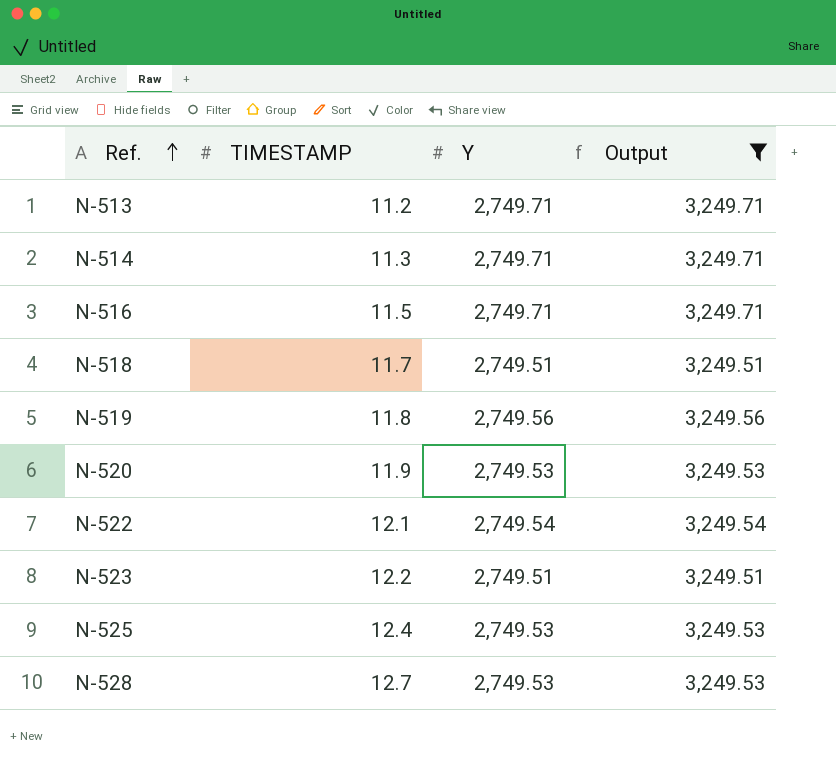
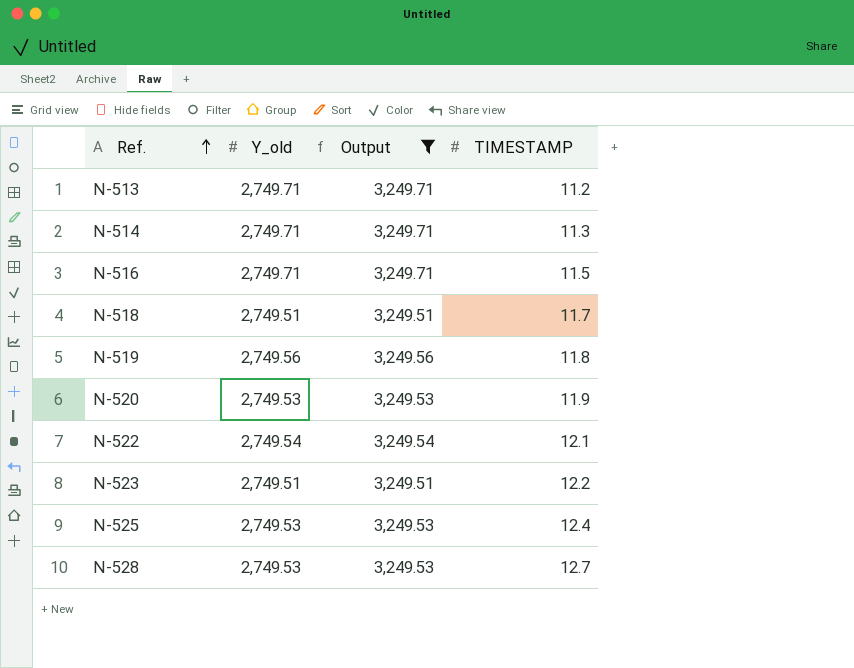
column name: Y -> Y_old
column TIMESTAMP | position: 2 -> 4

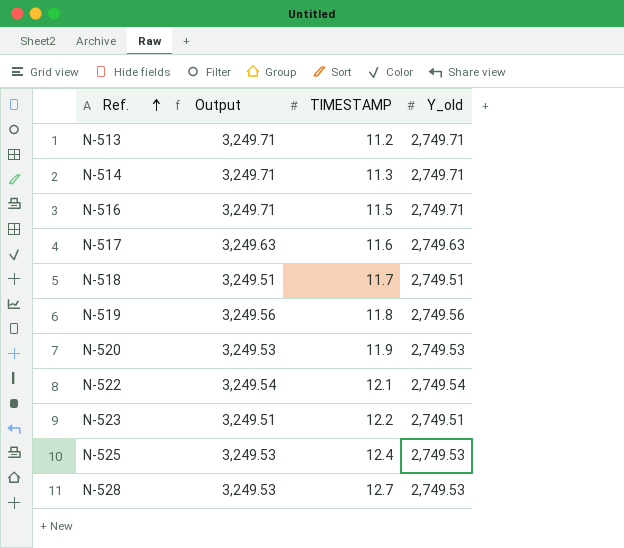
filter: Output != 3,249.63 -> none
column Y_old | position: 2 -> 4

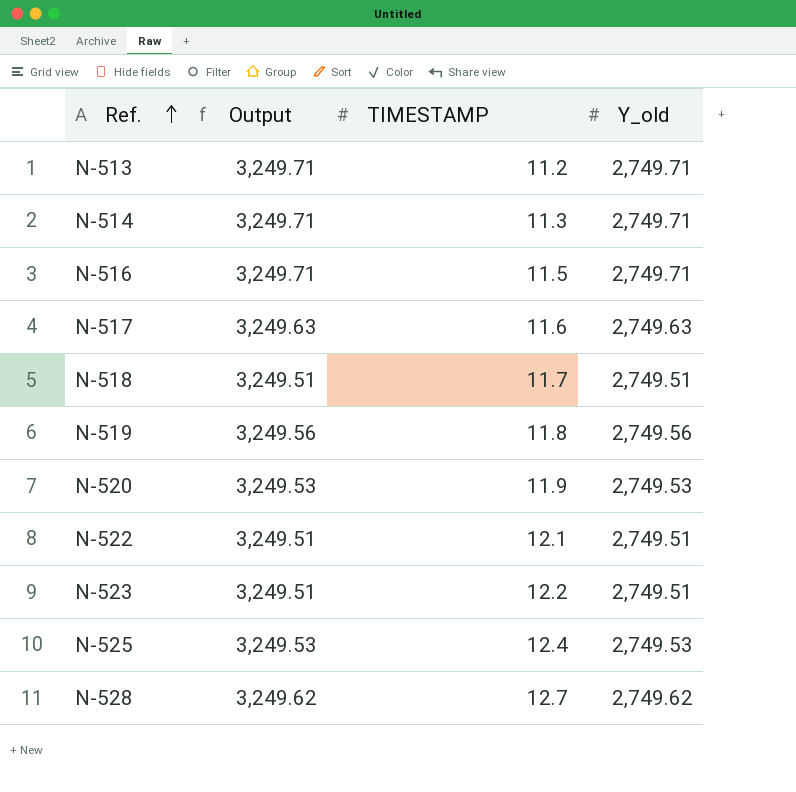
N-522 | Output: 3,249.54 -> 3,249.51
N-522 | Y_old: 2,749.54 -> 2,749.51
N-528 | Output: 3,249.53 -> 3,249.62
N-528 | Y_old: 2,749.53 -> 2,749.62

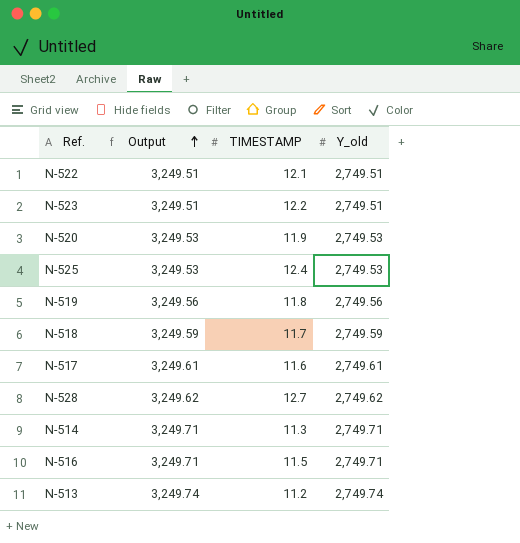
row order: Ref. ascending -> Output ascending
N-518 | Output: 3,249.51 -> 3,249.59
N-518 | Y_old: 2,749.51 -> 2,749.59
N-517 | Output: 3,249.63 -> 3,249.61
N-517 | Y_old: 2,749.63 -> 2,749.61
N-513 | Output: 3,249.71 -> 3,249.74
N-513 | Y_old: 2,749.71 -> 2,749.74

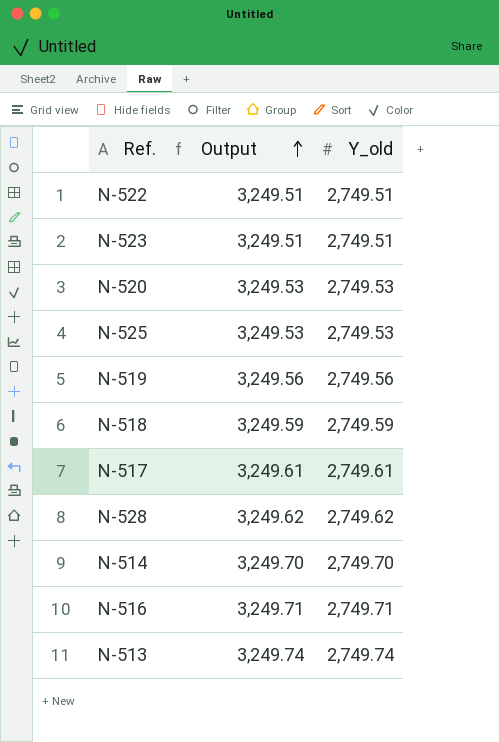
column TIMESTAMP | position: 3 -> none
N-514 | Output: 3,249.71 -> 3,249.70
N-514 | Y_old: 2,749.71 -> 2,749.70

